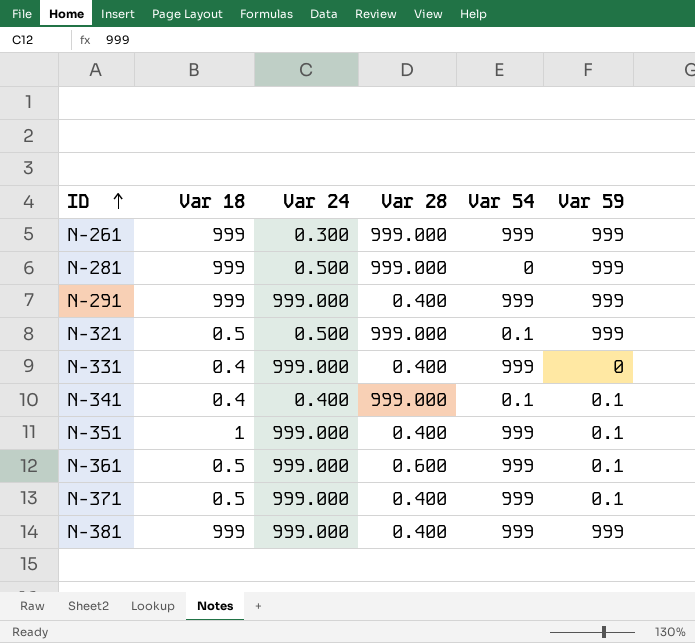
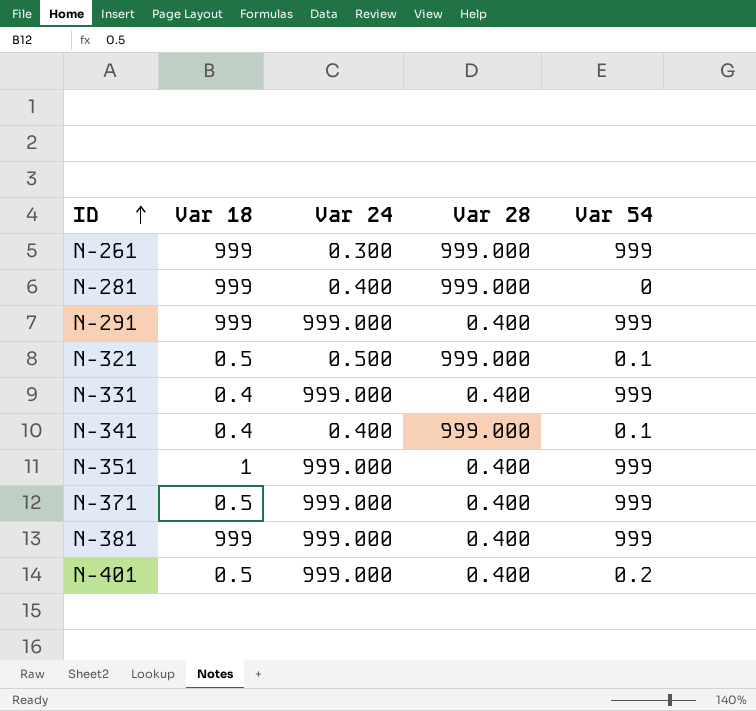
column Var 59 | position: 6 -> none
row N-361: 0.5 | 999.000 | 0.600 | 999 | 0.1 -> none
N-281 | Var 24: 0.500 -> 0.400
row N-401: none -> 0.5 | 999.000 | 0.400 | 0.2

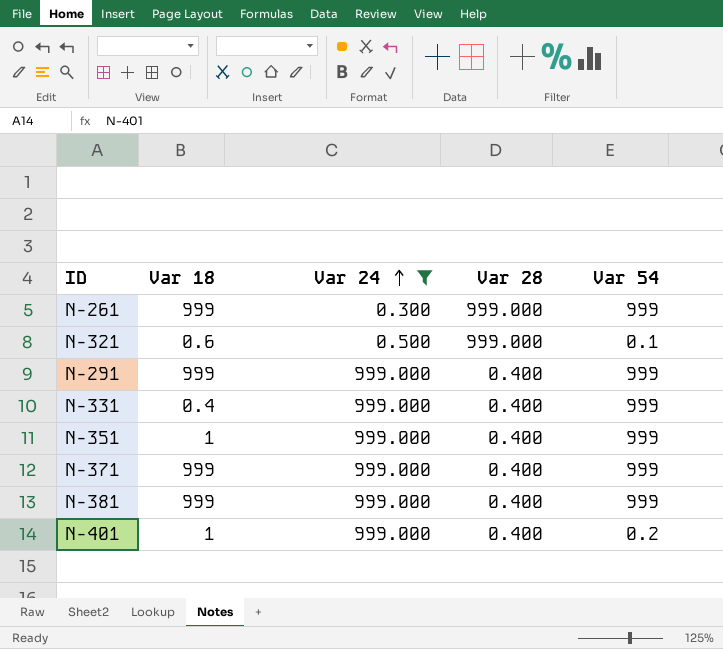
filter: none -> Var 24 != 0.400
row order: ID ascending -> Var 24 ascending
N-321 | Var 18: 0.5 -> 0.6
N-371 | Var 18: 0.5 -> 999
N-401 | Var 18: 0.5 -> 1

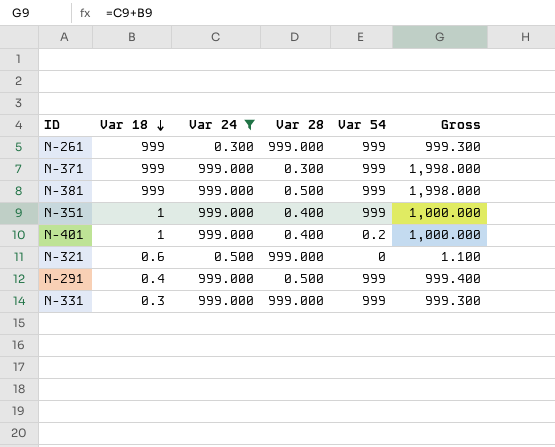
row order: Var 24 ascending -> Var 18 descending
column Gross | formula: none -> [Var 18] + [Var 24]
N-371 | Var 28: 0.400 -> 0.300
N-381 | Var 28: 0.400 -> 0.500
N-321 | Var 54: 0.1 -> 0
N-291 | Var 18: 999 -> 0.4
N-291 | Var 28: 0.400 -> 0.500
N-331 | Var 18: 0.4 -> 0.3
N-331 | Var 28: 0.400 -> 999.000

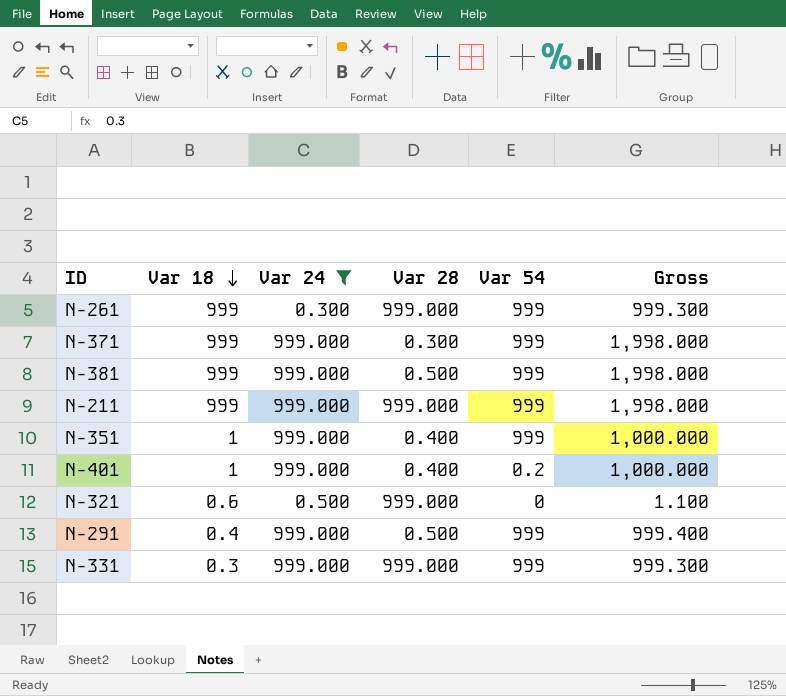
row N-211: none -> 999 | 999.000 | 999.000 | 999 | 1,998.000

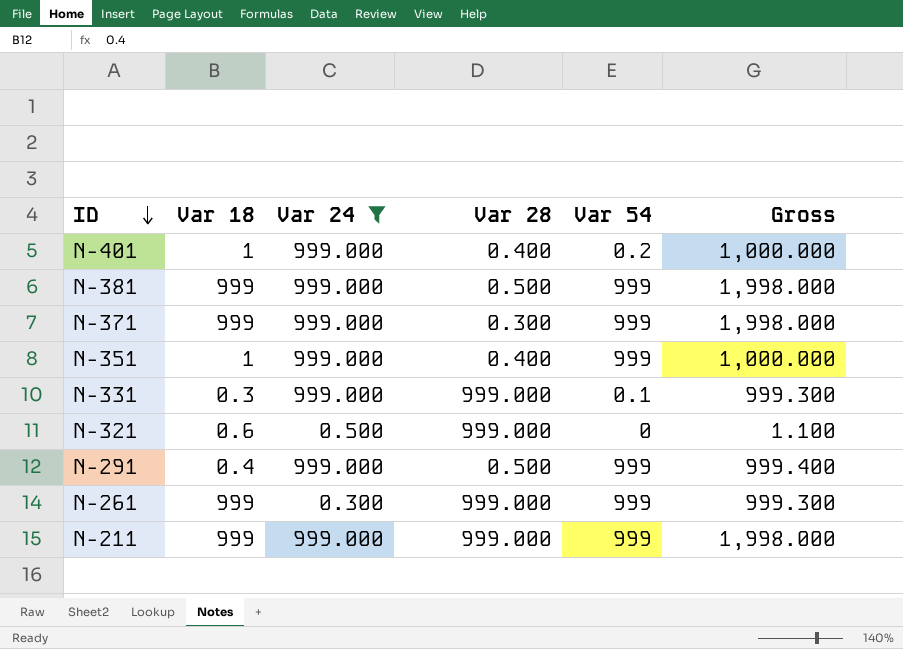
row order: Var 18 descending -> ID descending
N-331 | Var 54: 999 -> 0.1

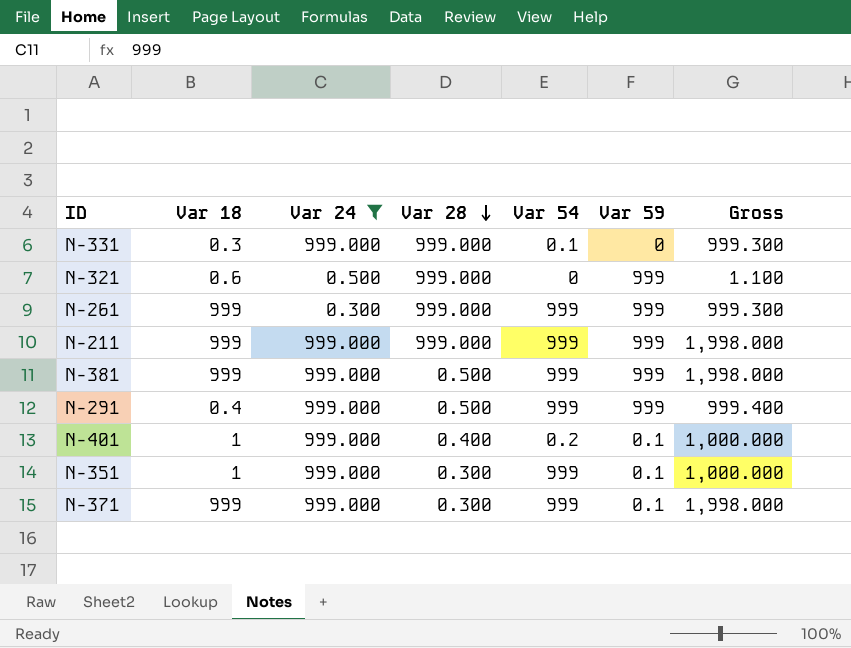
row order: ID descending -> Var 28 descending
column Var 59 | position: none -> 6
N-351 | Var 28: 0.400 -> 0.300

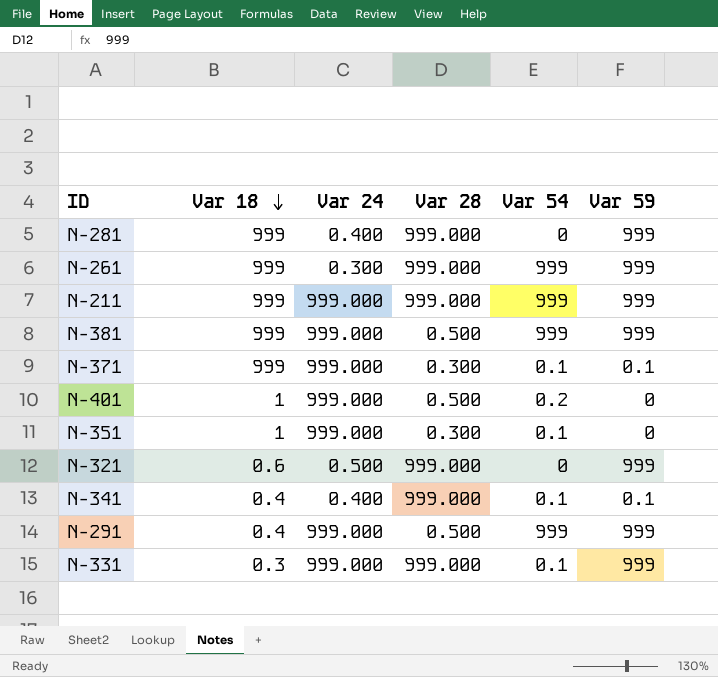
filter: Var 24 != 0.400 -> none
row order: Var 28 descending -> Var 18 descending
column Gross | formula: [Var 18] + [Var 24] -> none
N-371 | Var 54: 999 -> 0.1
N-401 | Var 28: 0.400 -> 0.500
N-401 | Var 59: 0.1 -> 0
N-351 | Var 54: 999 -> 0.1
N-351 | Var 59: 0.1 -> 0
N-331 | Var 59: 0 -> 999

